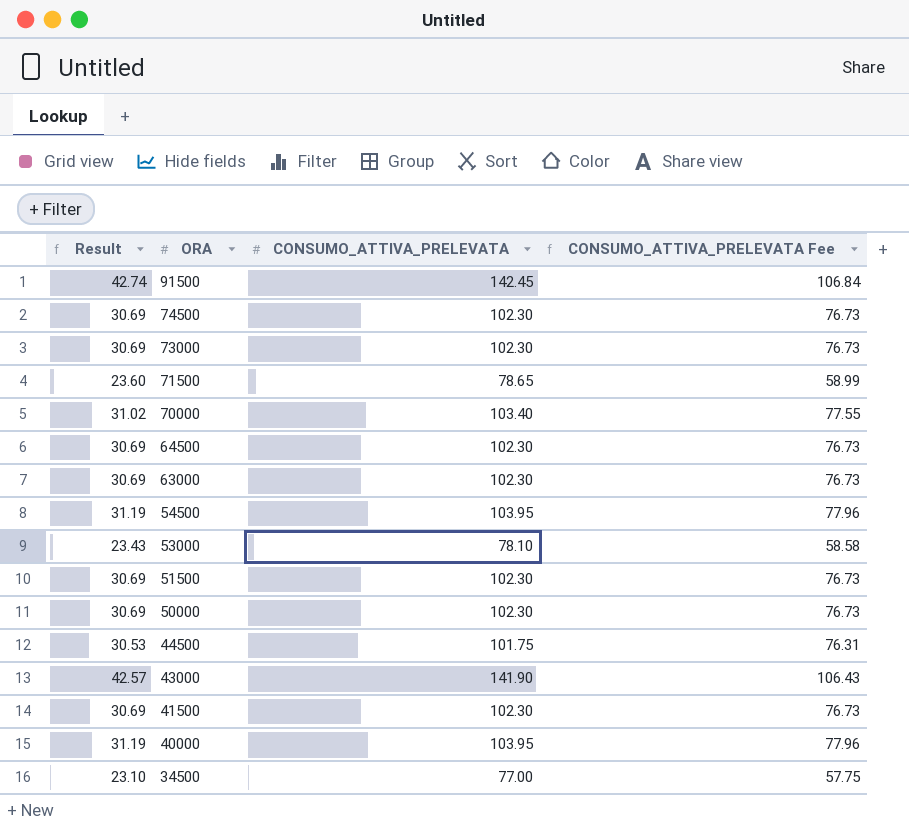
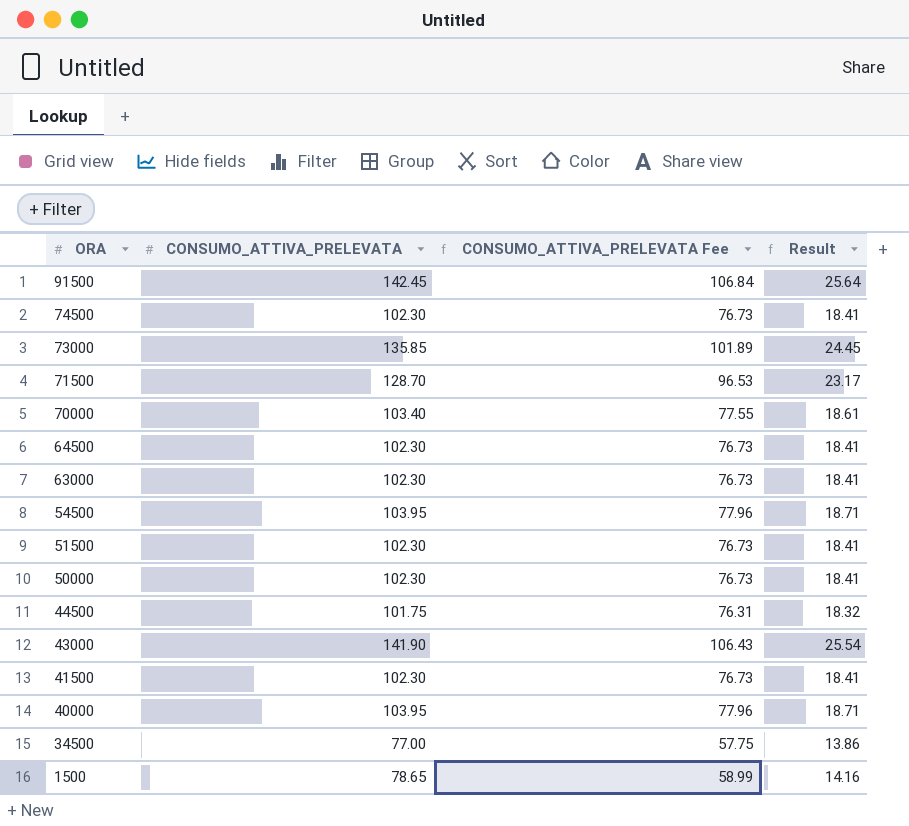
column Result | formula: [CONSUMO_ATTIVA_PRELEVATA] * 0.3 -> [CONSUMO_ATTIVA_PRELEVATA] * 0.18
column Result | position: 1 -> 4
row 53000: 23.43 | 78.10 | 58.58 -> none
73000 | CONSUMO_ATTIVA_PRELEVATA: 102.30 -> 135.85
73000 | CONSUMO_ATTIVA_PRELEVATA Fee: 76.73 -> 101.89
71500 | CONSUMO_ATTIVA_PRELEVATA: 78.65 -> 128.70
71500 | CONSUMO_ATTIVA_PRELEVATA Fee: 58.99 -> 96.53
row 1500: none -> 78.65 | 58.99 | 14.16

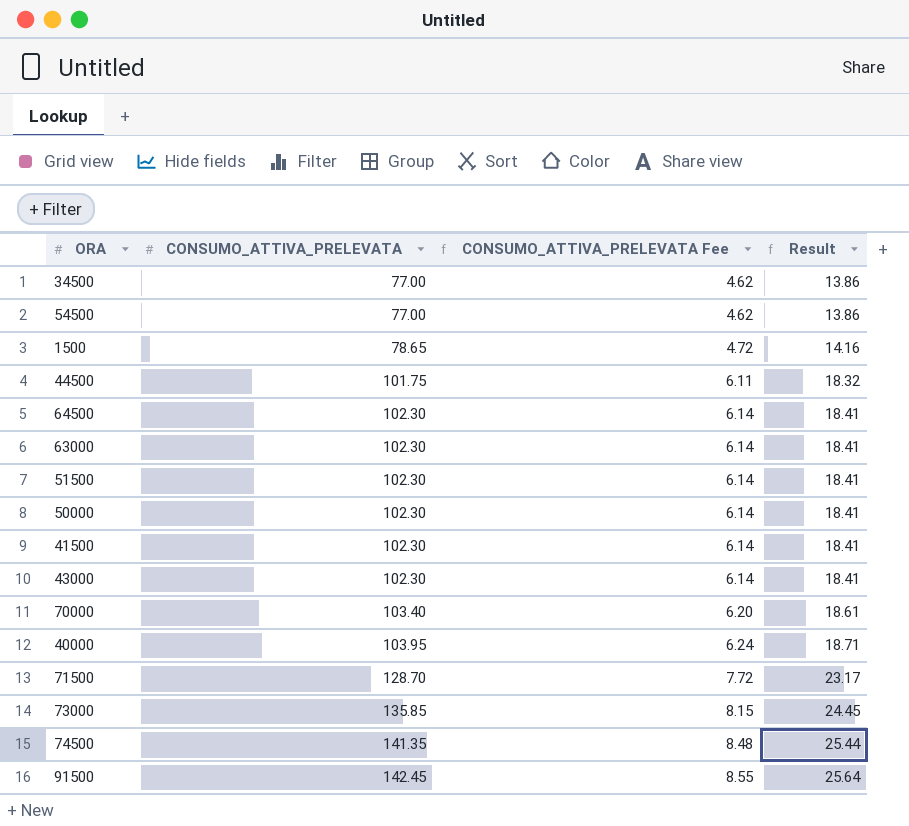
row order: ORA descending -> CONSUMO_ATTIVA_PRELEVATA ascending
column CONSUMO_ATTIVA_PRELEVATA Fee | formula: [CONSUMO_ATTIVA_PRELEVATA] * 0.75 -> [CONSUMO_ATTIVA_PRELEVATA] * 0.06
54500 | CONSUMO_ATTIVA_PRELEVATA: 103.95 -> 77.00
54500 | Result: 18.71 -> 13.86
43000 | CONSUMO_ATTIVA_PRELEVATA: 141.90 -> 102.30
43000 | Result: 25.54 -> 18.41
74500 | CONSUMO_ATTIVA_PRELEVATA: 102.30 -> 141.35
74500 | Result: 18.41 -> 25.44

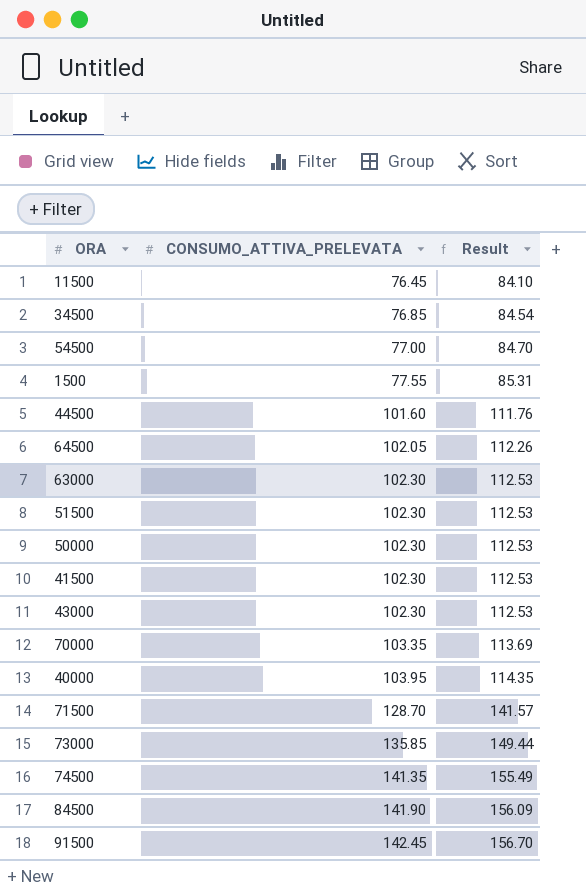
column CONSUMO_ATTIVA_PRELEVATA Fee | formula: [CONSUMO_ATTIVA_PRELEVATA] * 0.06 -> none
column Result | formula: [CONSUMO_ATTIVA_PRELEVATA] * 0.18 -> [CONSUMO_ATTIVA_PRELEVATA] * 1.1
row 11500: none -> 76.45 | 84.10
34500 | CONSUMO_ATTIVA_PRELEVATA: 77.00 -> 76.85
1500 | CONSUMO_ATTIVA_PRELEVATA: 78.65 -> 77.55
44500 | CONSUMO_ATTIVA_PRELEVATA: 101.75 -> 101.60
64500 | CONSUMO_ATTIVA_PRELEVATA: 102.30 -> 102.05
70000 | CONSUMO_ATTIVA_PRELEVATA: 103.40 -> 103.35
row 84500: none -> 141.90 | 156.09

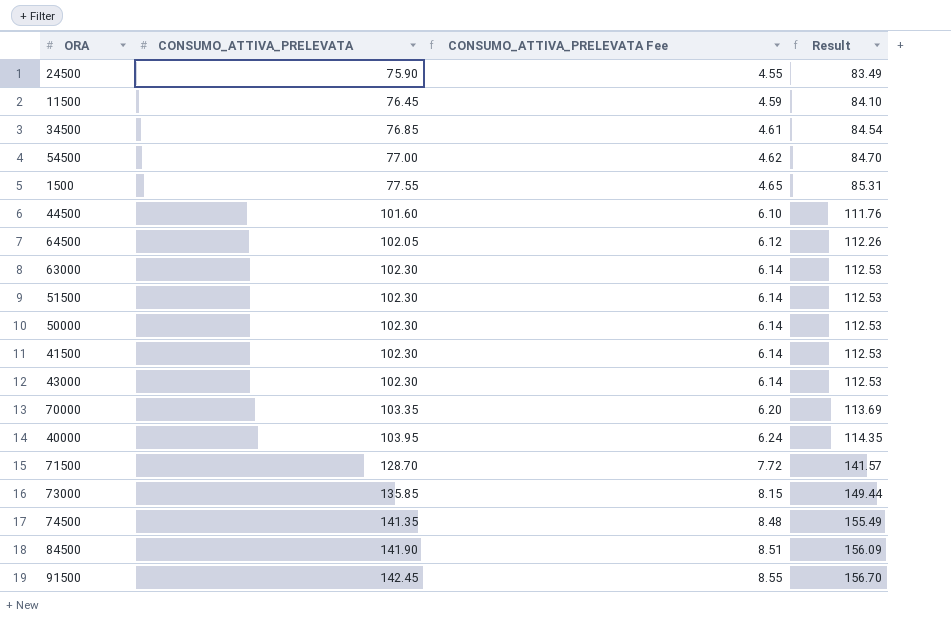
column CONSUMO_ATTIVA_PRELEVATA Fee | formula: none -> [CONSUMO_ATTIVA_PRELEVATA] * 0.06
row 24500: none -> 75.90 | 4.55 | 83.49

